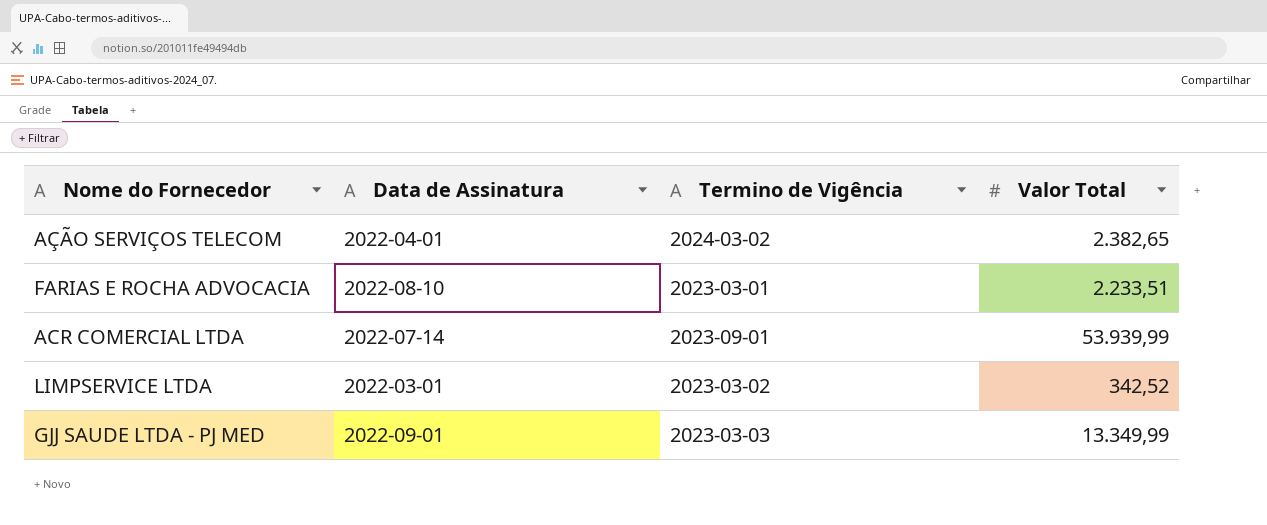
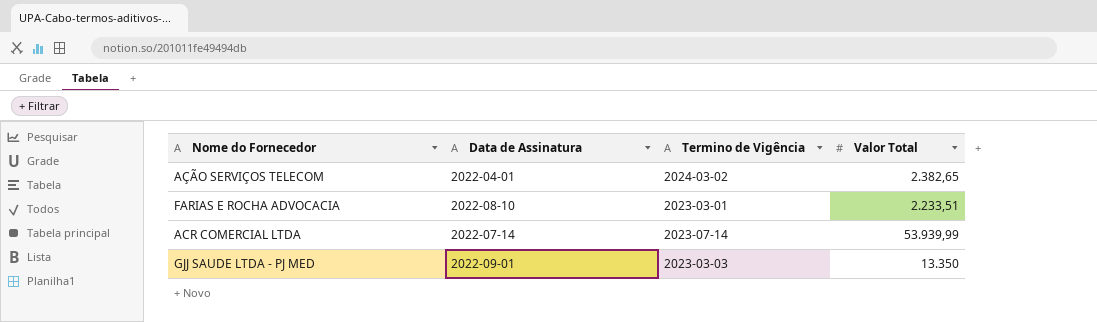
row LIMPSERVICE LTDA: 2022-03-01 | 2023-03-02 | 342,52 -> none
ACR COMERCIAL LTDA | Termino de Vigência: 2023-09-01 -> 2023-07-14
GJJ SAUDE LTDA - PJ MED | Valor Total: 13.349,99 -> 13.350

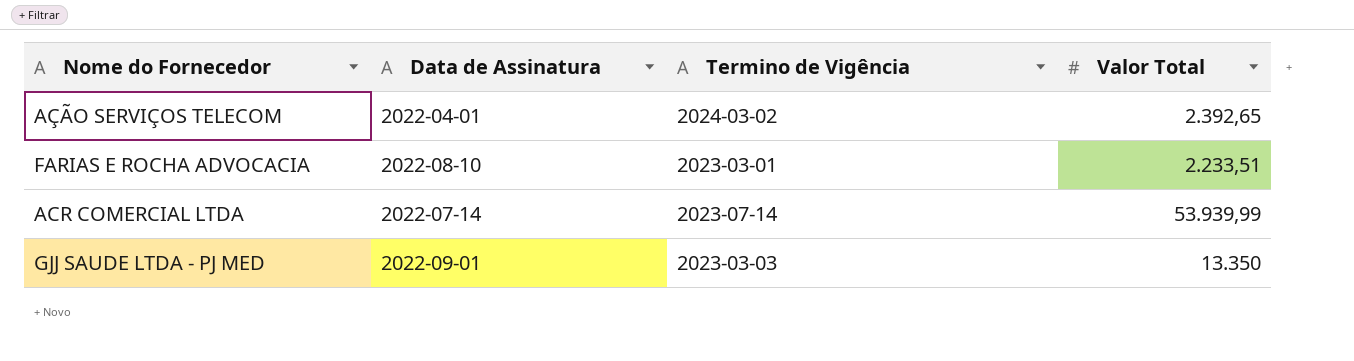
AÇÃO SERVIÇOS TELECOM | Valor Total: 2.382,65 -> 2.392,65

